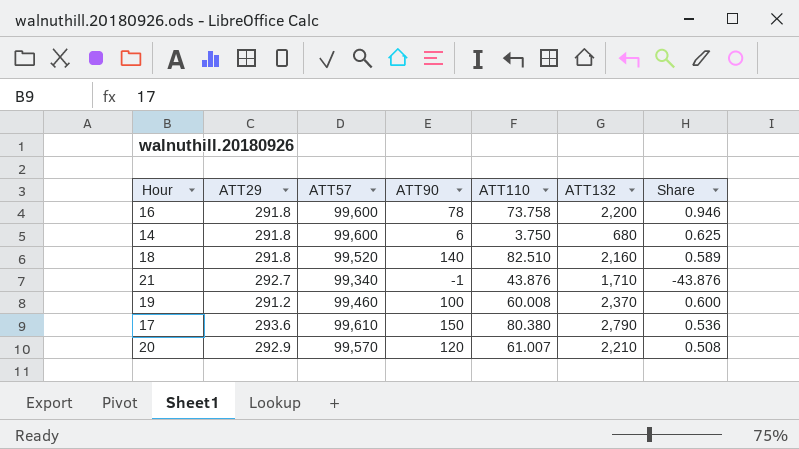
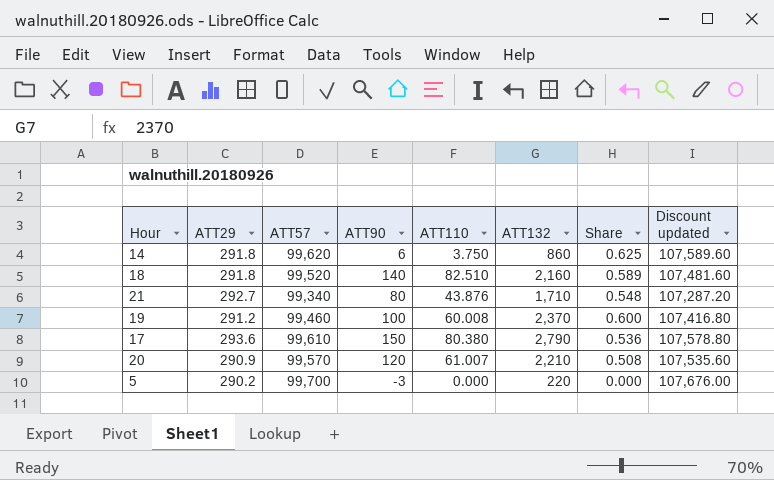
column Discount updated | formula: none -> [ATT57] * 1.08
row 16: 291.8 | 99,600 | 78 | 73.758 | 2,200 | 0.946 -> none
14 | ATT57: 99,600 -> 99,620
14 | ATT132: 680 -> 860
21 | ATT90: -1 -> 80
21 | Share: -43.876 -> 0.548
20 | ATT29: 292.9 -> 290.9
row 5: none -> 290.2 | 99,700 | -3 | 0.000 | 220 | 0.000 | 107,676.00

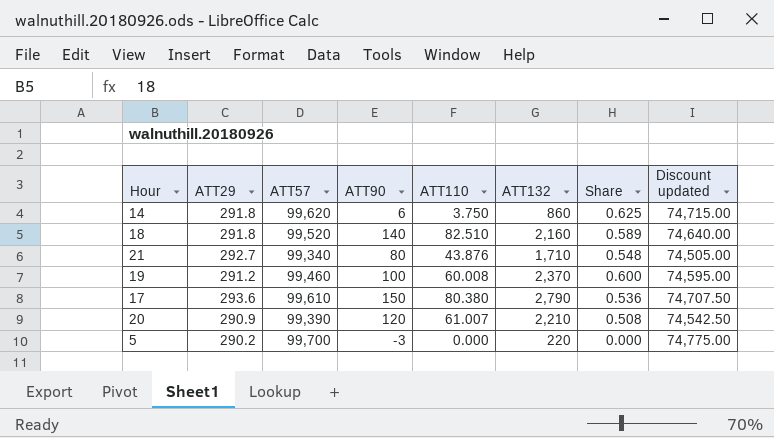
column Discount updated | formula: [ATT57] * 1.08 -> [ATT57] * 0.75
20 | ATT57: 99,570 -> 99,390

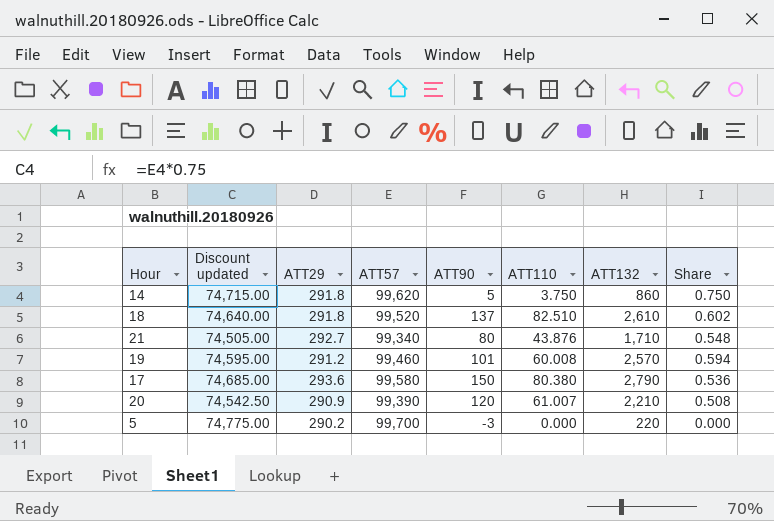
column Discount updated | position: 8 -> 2
14 | ATT90: 6 -> 5
14 | Share: 0.625 -> 0.750
18 | ATT90: 140 -> 137
18 | ATT132: 2,160 -> 2,610
18 | Share: 0.589 -> 0.602
19 | ATT90: 100 -> 101
19 | ATT132: 2,370 -> 2,570
19 | Share: 0.600 -> 0.594
17 | Discount updated: 74,707.50 -> 74,685.00
17 | ATT57: 99,610 -> 99,580

